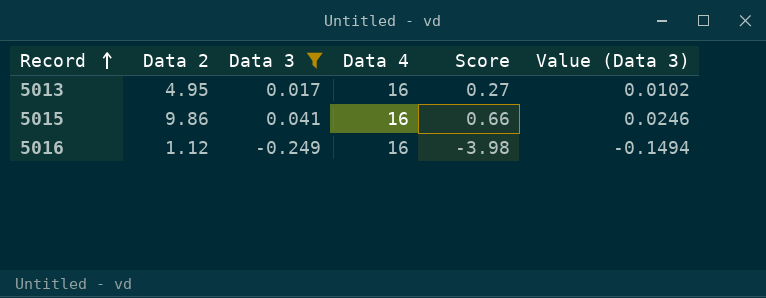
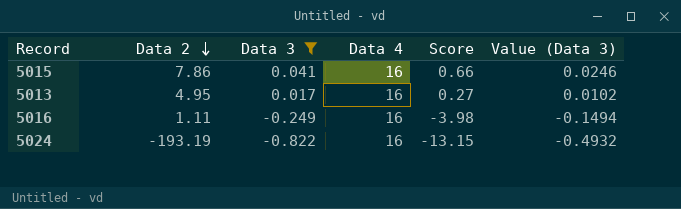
row order: Record ascending -> Data 2 descending
5015 | Data 2: 9.86 -> 7.86
5016 | Data 2: 1.12 -> 1.11
row 5024: none -> -193.19 | -0.822 | 16 | -13.15 | -0.4932

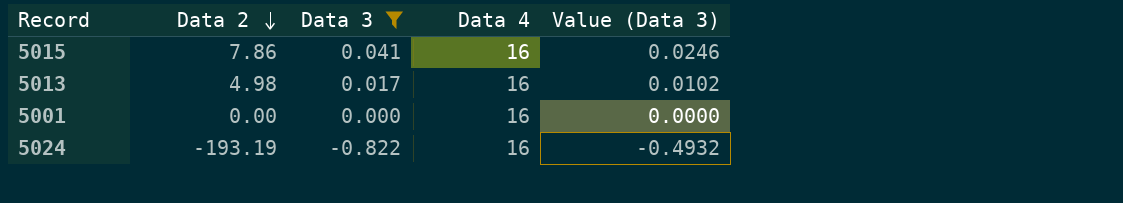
column Score | formula: [Data 3] * [Data 4] -> none
row 5016: 1.11 | -0.249 | 16 | -3.98 | -0.1494 -> none
5013 | Data 2: 4.95 -> 4.98
row 5001: none -> 0.00 | 0.000 | 16 | 0.0000

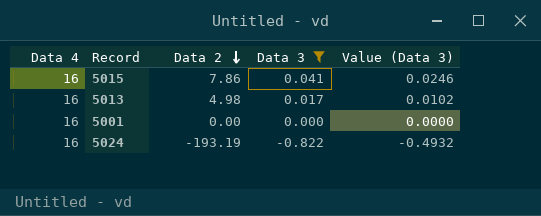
column Data 4 | position: 4 -> 1

